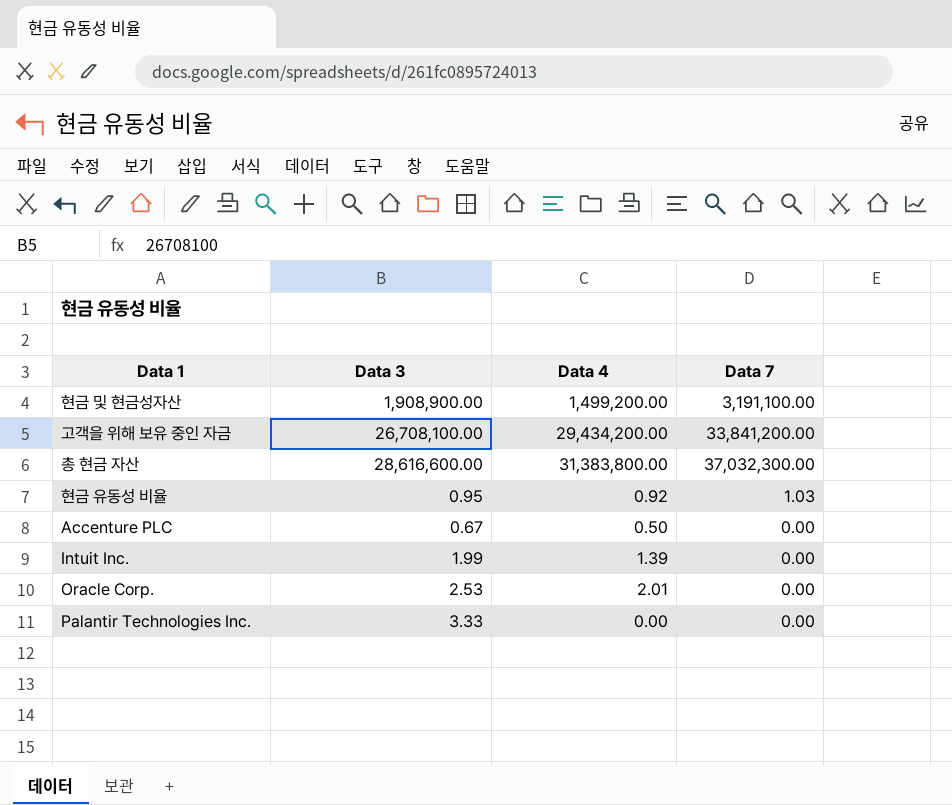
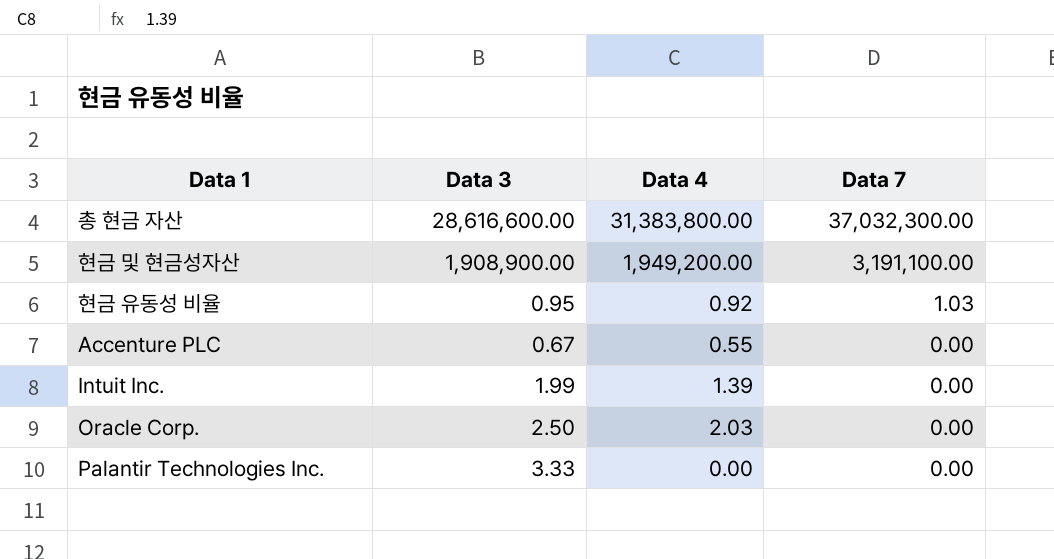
row order: none -> Data 7 descending
row 고객을 위해 보유 중인 자금: 26,708,100.00 | 29,434,200.00 | 33,841,200.00 -> none
현금 및 현금성자산 | Data 4: 1,499,200.00 -> 1,949,200.00
Accenture PLC | Data 4: 0.50 -> 0.55
Oracle Corp. | Data 3: 2.53 -> 2.50
Oracle Corp. | Data 4: 2.01 -> 2.03

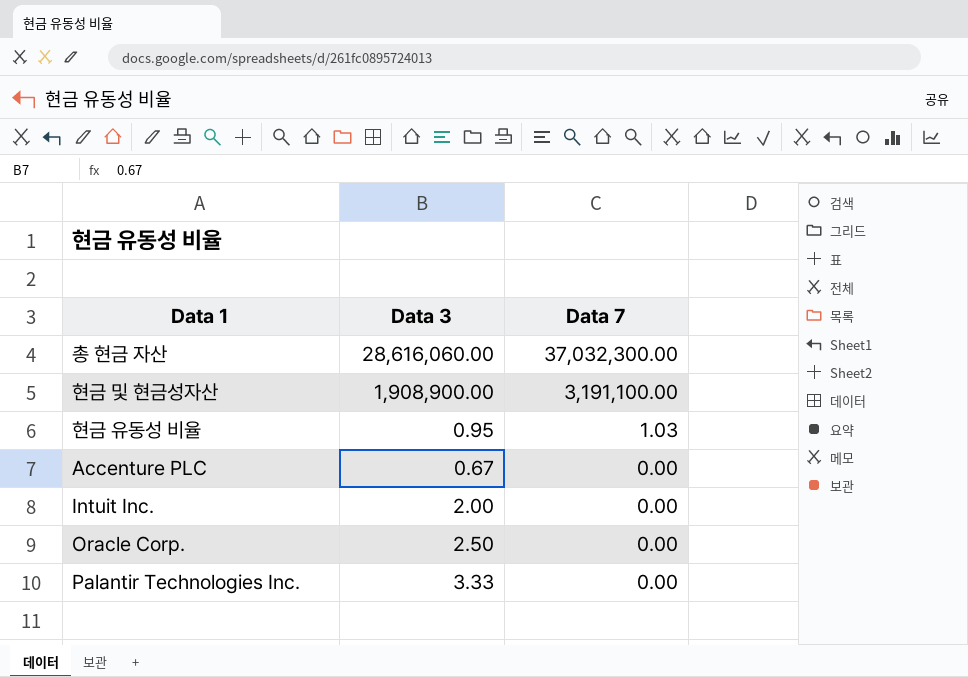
column Data 4 | position: 3 -> none
총 현금 자산 | Data 3: 28,616,600.00 -> 28,616,060.00
Intuit Inc. | Data 3: 1.99 -> 2.00

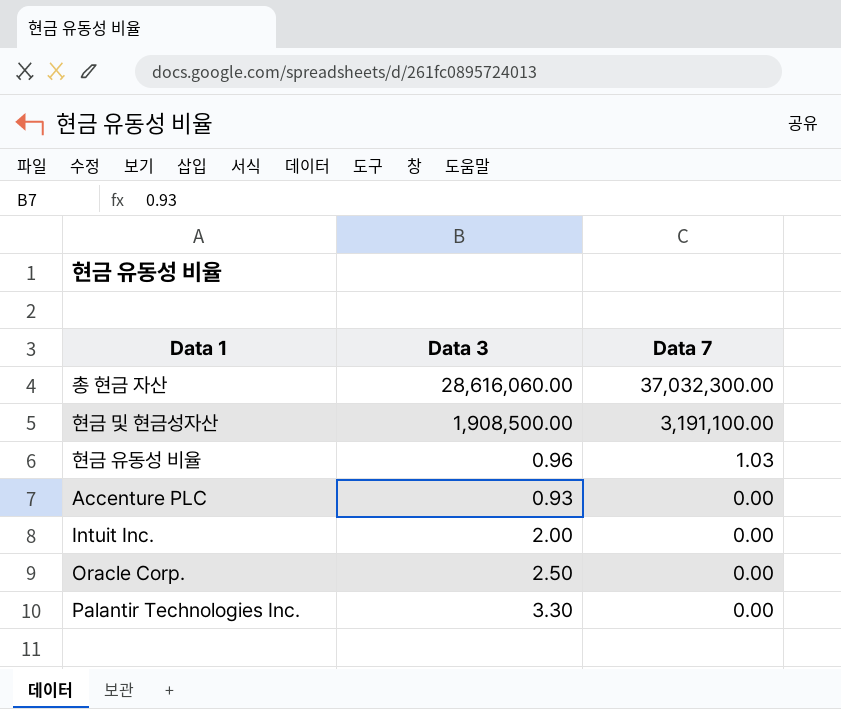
현금 및 현금성자산 | Data 3: 1,908,900.00 -> 1,908,500.00
현금 유동성 비율 | Data 3: 0.95 -> 0.96
Accenture PLC | Data 3: 0.67 -> 0.93
Palantir Technologies Inc. | Data 3: 3.33 -> 3.30

